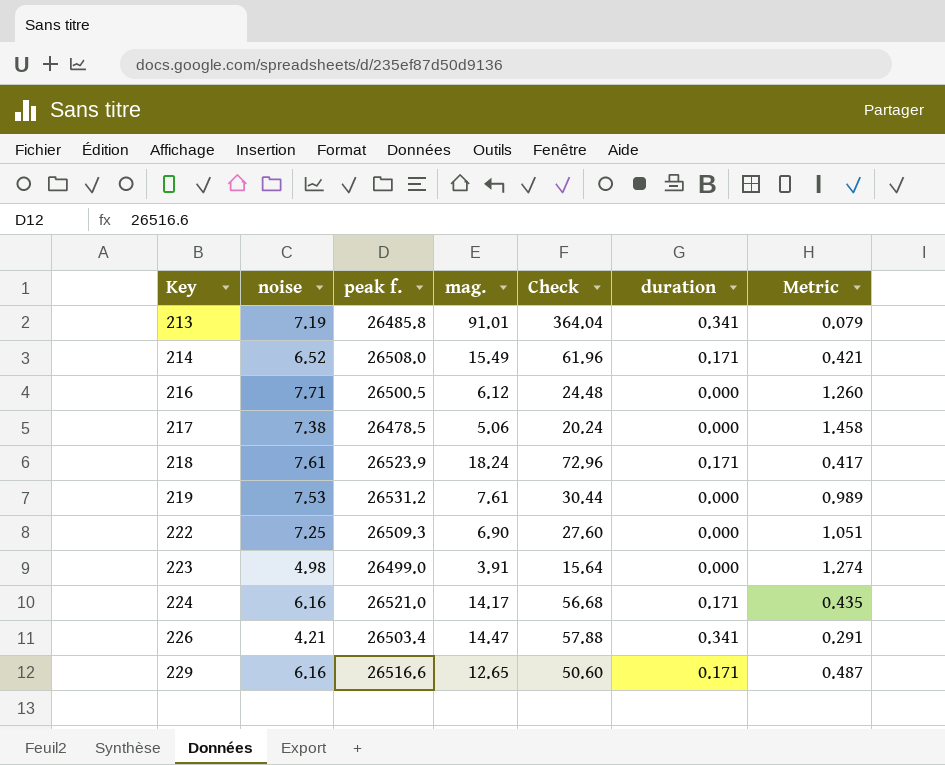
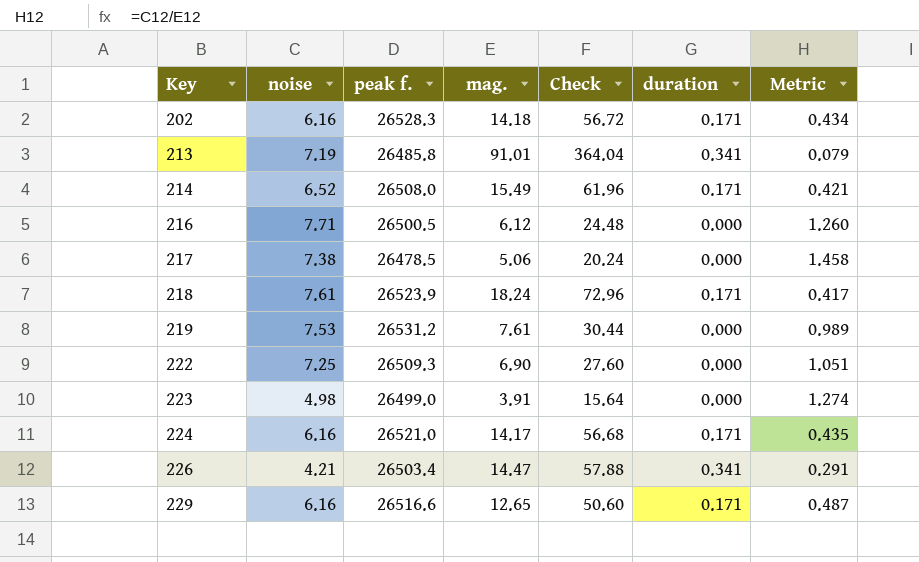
row 202: none -> 6.16 | 26528.3 | 14.18 | 56.72 | 0.171 | 0.434

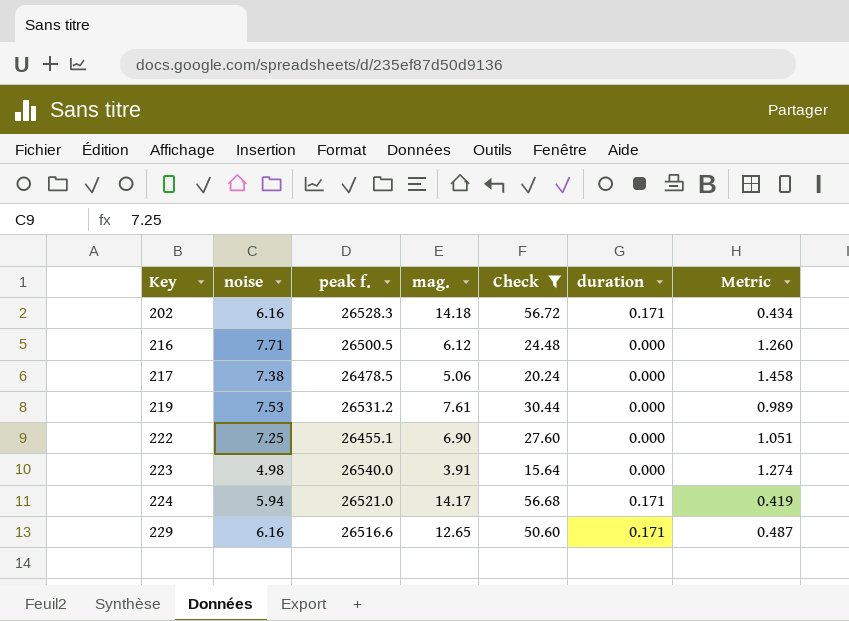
filter: none -> Check <= 56.72
222 | peak f.: 26509.3 -> 26455.1
223 | peak f.: 26499.0 -> 26540.0
224 | noise: 6.16 -> 5.94
224 | Metric: 0.435 -> 0.419

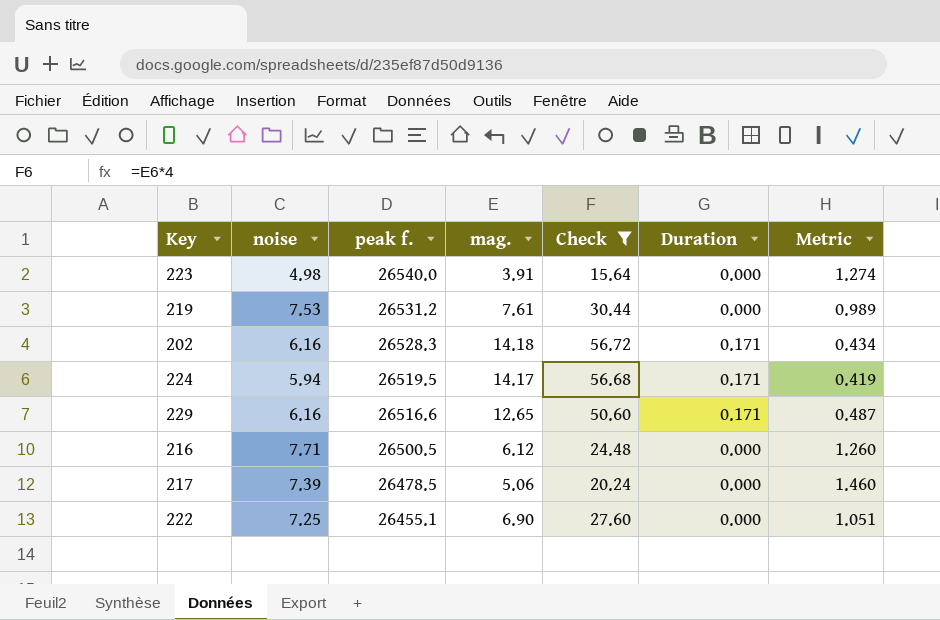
row order: Key ascending -> peak f. descending
column name: duration -> Duration
224 | peak f.: 26521.0 -> 26519.5
217 | noise: 7.38 -> 7.39
217 | Metric: 1.458 -> 1.460

